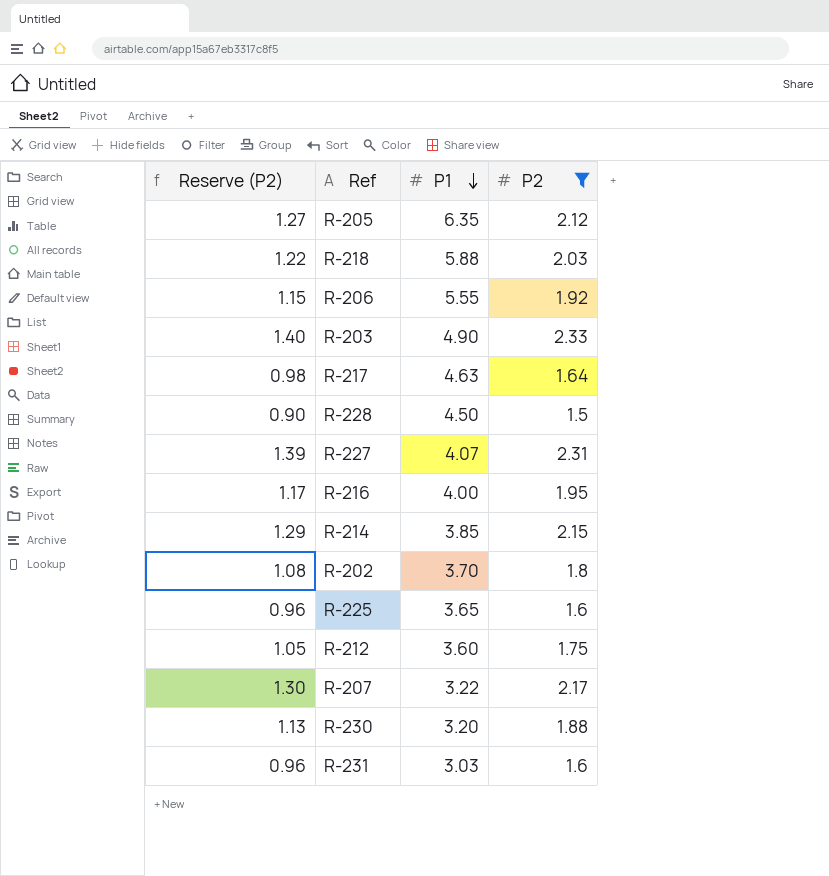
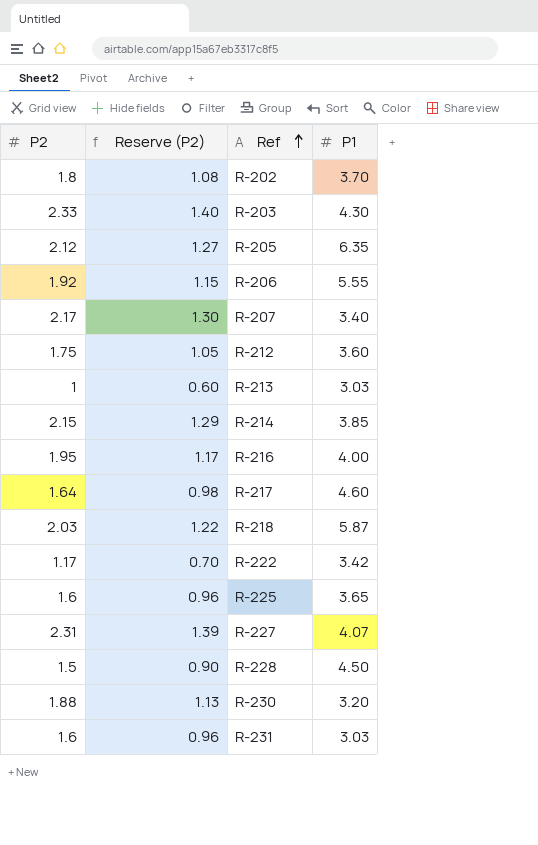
filter: P2 >= 1.5 -> none
row order: P1 descending -> Ref ascending
column P2 | position: 4 -> 1
R-203 | P1: 4.90 -> 4.30
R-207 | P1: 3.22 -> 3.40
R-217 | P1: 4.63 -> 4.60
R-218 | P1: 5.88 -> 5.87

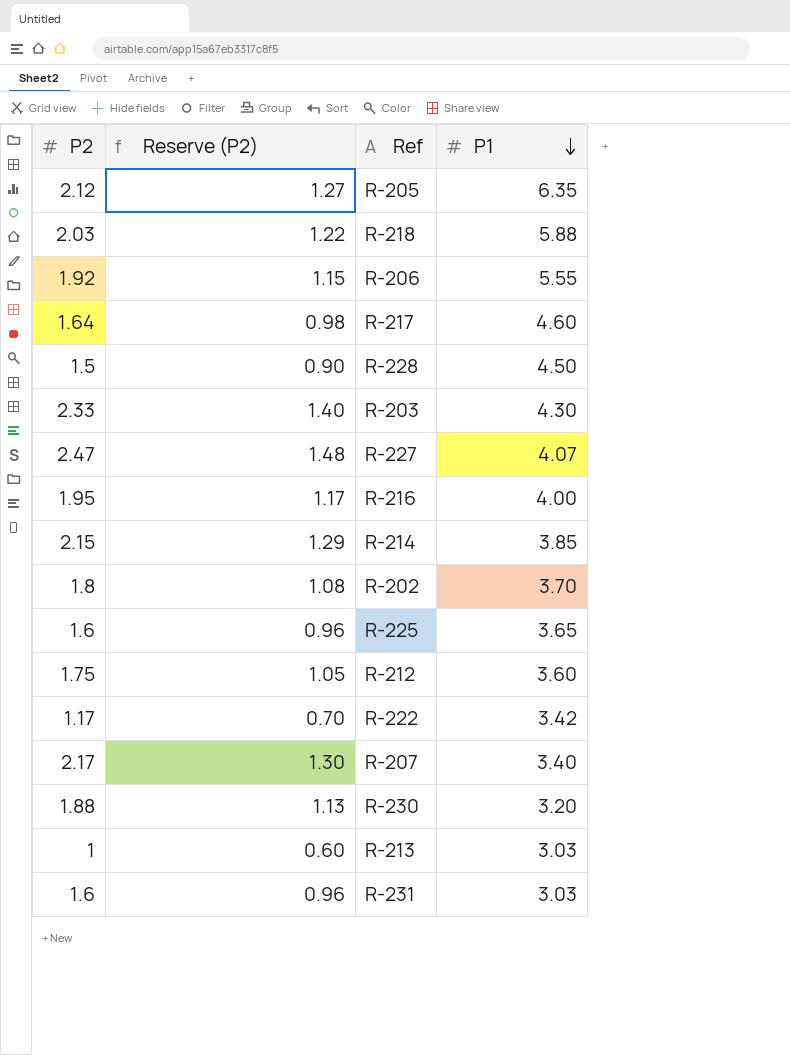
row order: Ref ascending -> P1 descending
R-218 | P1: 5.87 -> 5.88
R-227 | P2: 2.31 -> 2.47
R-227 | Reserve (P2): 1.39 -> 1.48

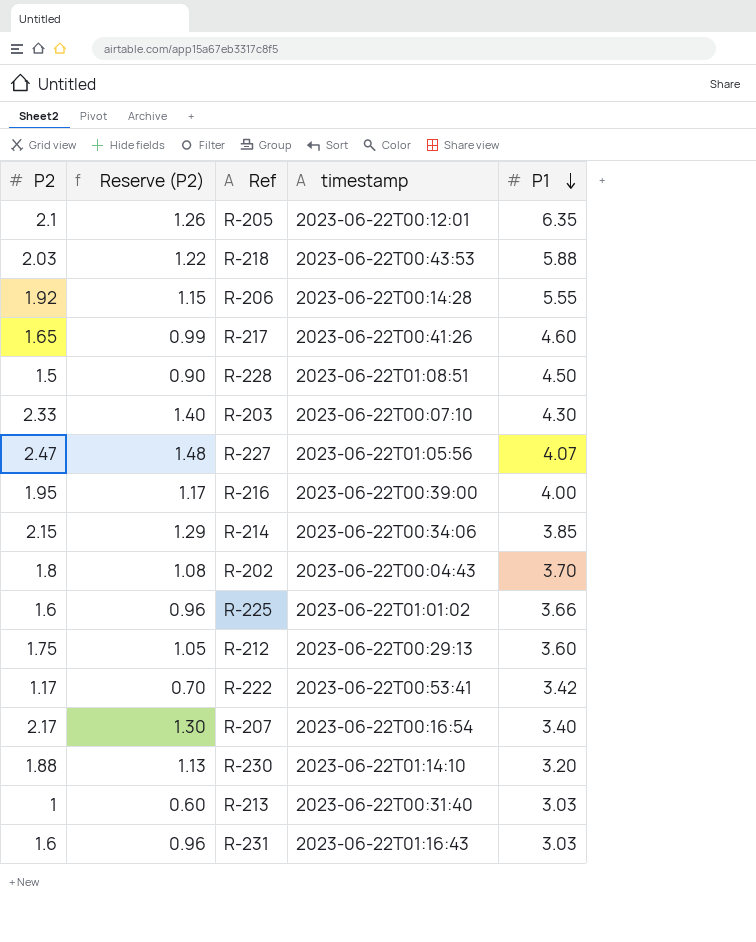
column timestamp | position: none -> 4
R-205 | P2: 2.12 -> 2.1
R-205 | Reserve (P2): 1.27 -> 1.26
R-217 | P2: 1.64 -> 1.65
R-217 | Reserve (P2): 0.98 -> 0.99
R-225 | P1: 3.65 -> 3.66

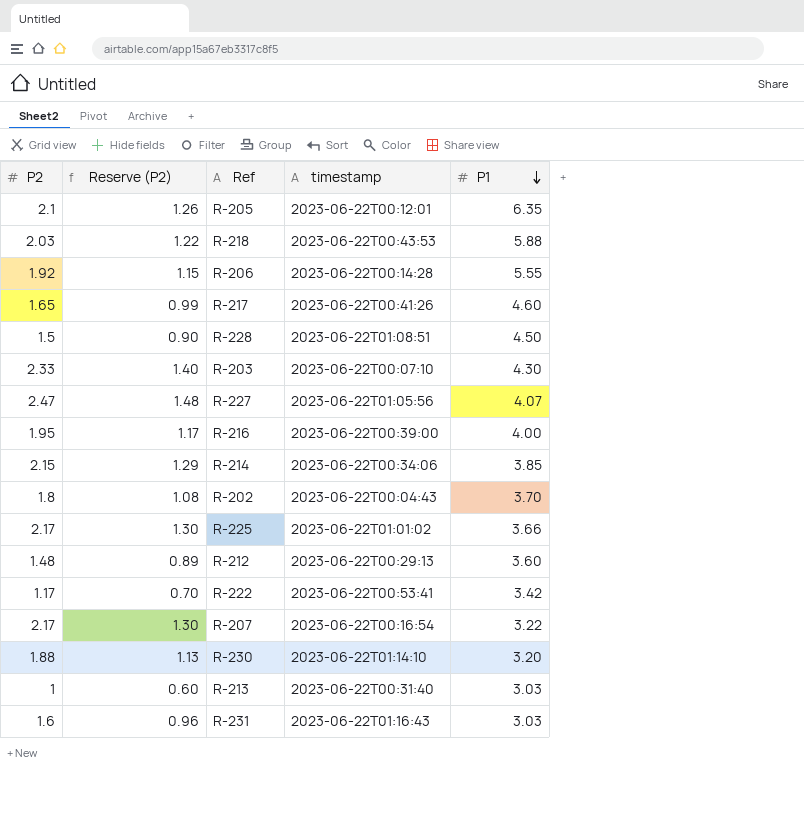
R-225 | P2: 1.6 -> 2.17
R-225 | Reserve (P2): 0.96 -> 1.30
R-212 | P2: 1.75 -> 1.48
R-212 | Reserve (P2): 1.05 -> 0.89
R-207 | P1: 3.40 -> 3.22

